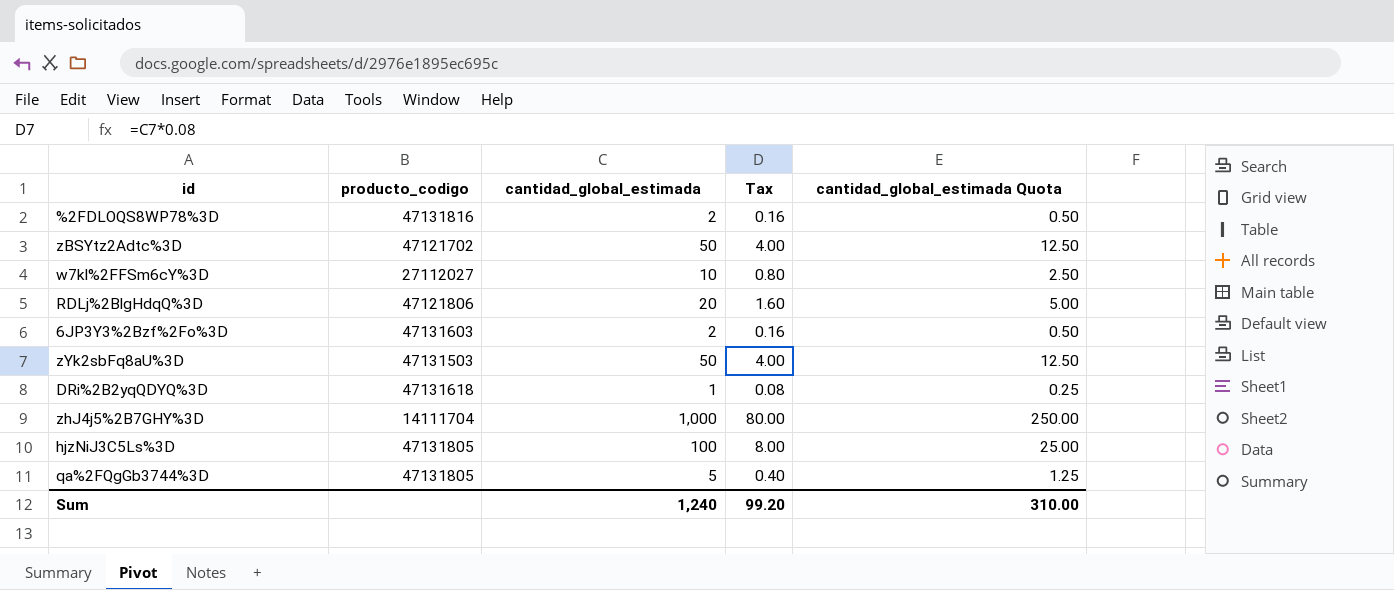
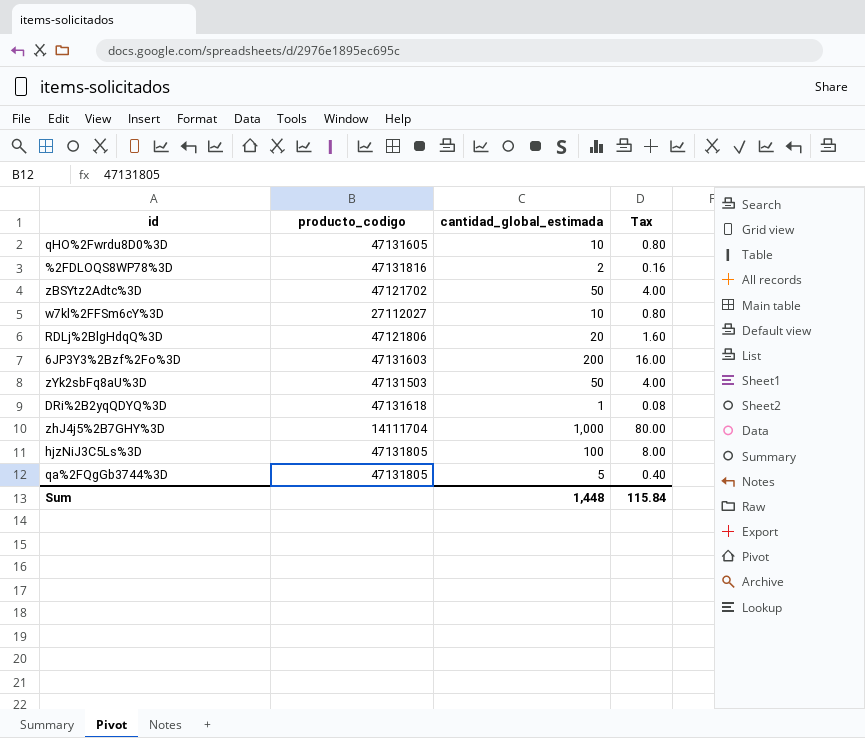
column cantidad_global_estimada Quota | formula: [cantidad_global_estimada] * 0.25 -> none
row qHO%2Fwrdu8D0%3D: none -> 47131605 | 10 | 0.80
6JP3Y3%2Bzf%2Fo%3D | cantidad_global_estimada: 2 -> 200
6JP3Y3%2Bzf%2Fo%3D | Tax: 0.16 -> 16.00
Sum | cantidad_global_estimada: 1,240 -> 1,448
Sum | Tax: 99.20 -> 115.84

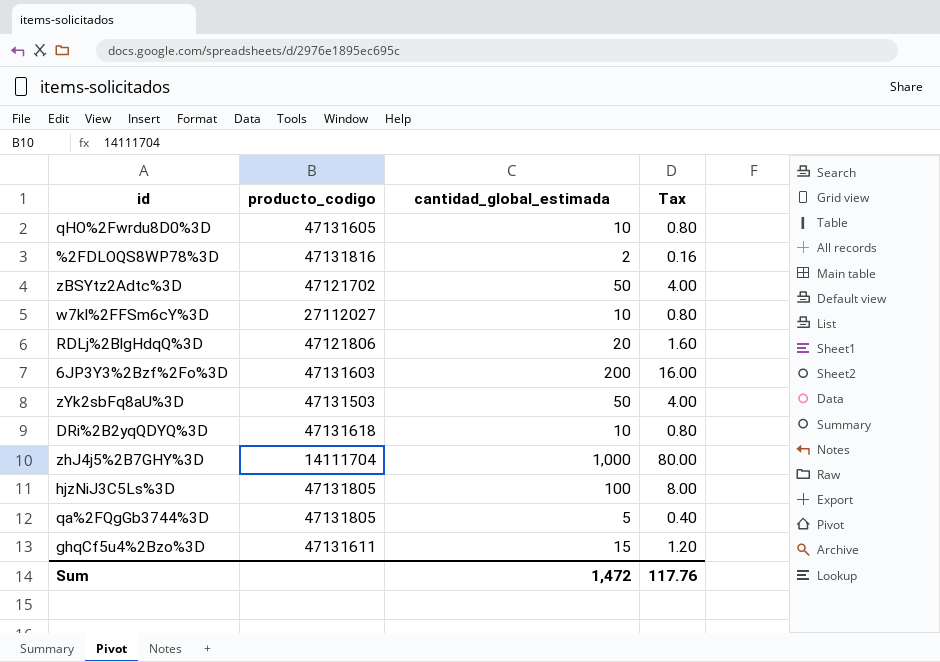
DRi%2B2yqQDYQ%3D | cantidad_global_estimada: 1 -> 10
DRi%2B2yqQDYQ%3D | Tax: 0.08 -> 0.80
row ghqCf5u4%2Bzo%3D: none -> 47131611 | 15 | 1.20
Sum | cantidad_global_estimada: 1,448 -> 1,472
Sum | Tax: 115.84 -> 117.76

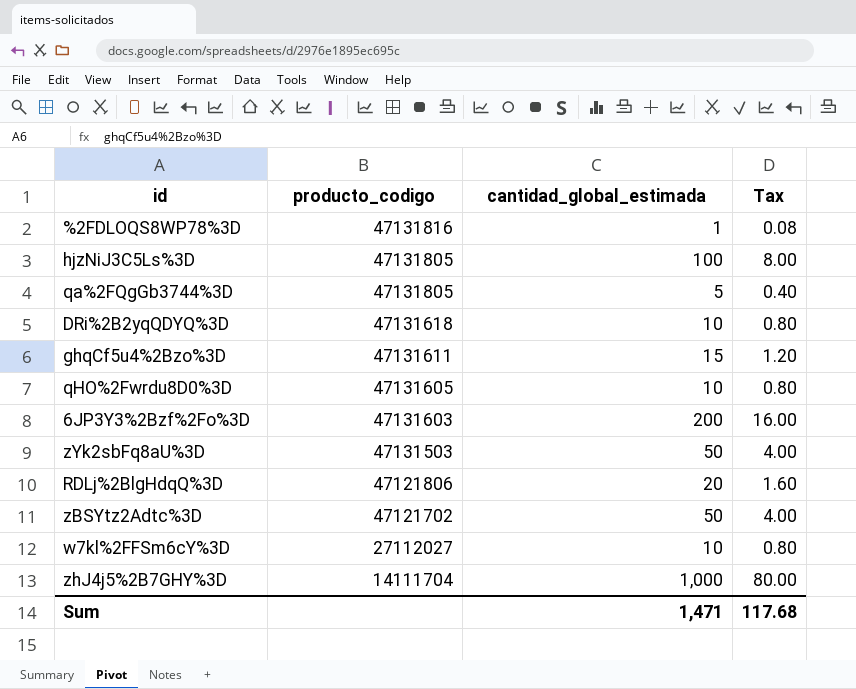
row order: none -> producto_codigo descending
%2FDLOQS8WP78%3D | cantidad_global_estimada: 2 -> 1
%2FDLOQS8WP78%3D | Tax: 0.16 -> 0.08
Sum | cantidad_global_estimada: 1,472 -> 1,471
Sum | Tax: 117.76 -> 117.68

